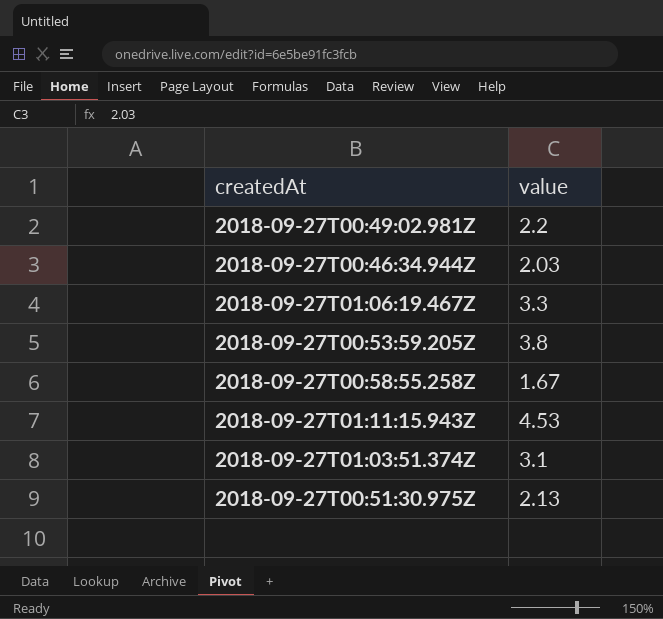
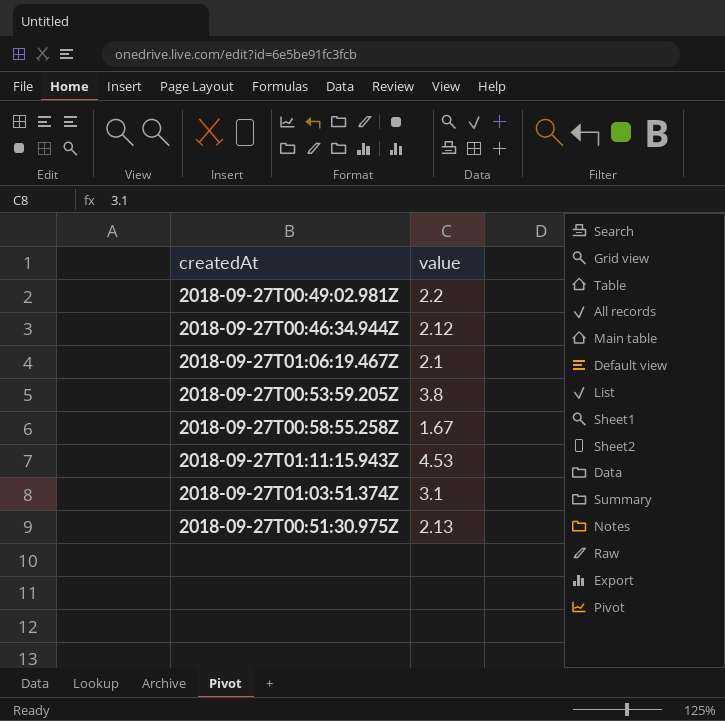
2018-09-27T00:46:34.944Z | value: 2.03 -> 2.12
2018-09-27T01:06:19.467Z | value: 3.3 -> 2.1

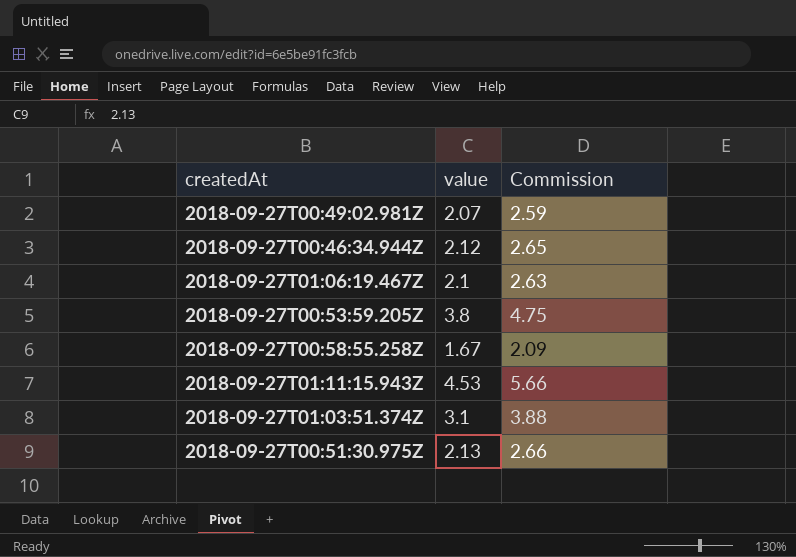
column Commission | formula: none -> [value] * 1.25
2018-09-27T00:49:02.981Z | value: 2.2 -> 2.07

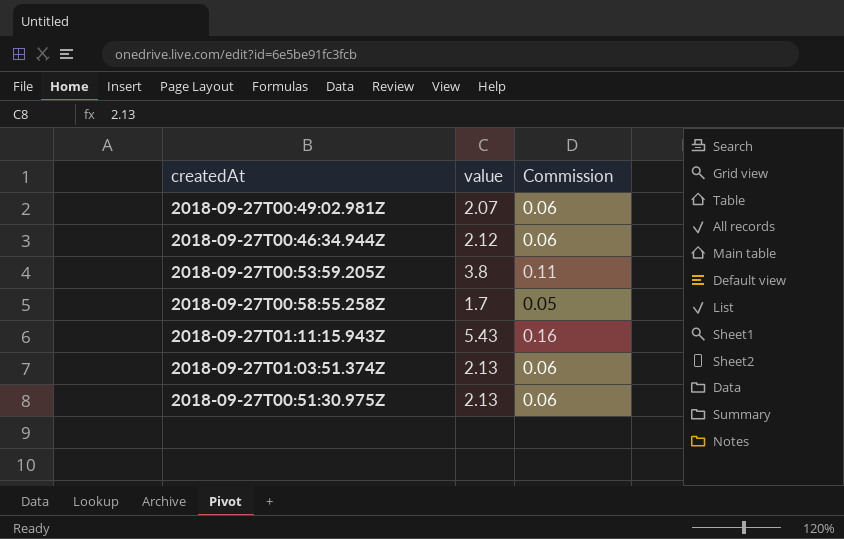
column Commission | formula: [value] * 1.25 -> [value] * 0.03
row 2018-09-27T01:06:19.467Z: 2.1 | 2.63 -> none
2018-09-27T00:58:55.258Z | value: 1.67 -> 1.7
2018-09-27T01:11:15.943Z | value: 4.53 -> 5.43
2018-09-27T01:03:51.374Z | value: 3.1 -> 2.13

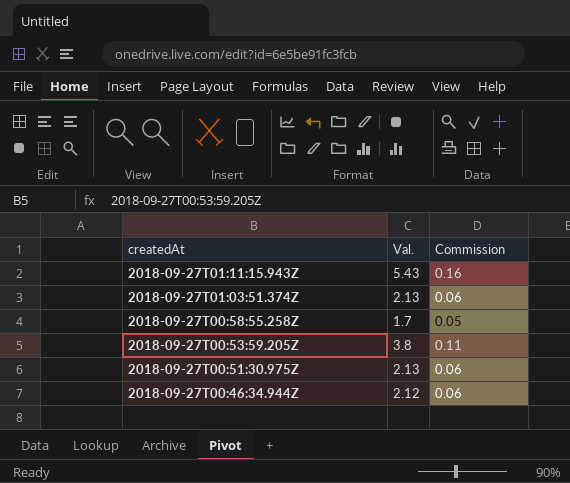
row order: none -> createdAt descending
column name: value -> Val.
row 2018-09-27T00:49:02.981Z: 2.07 | 0.06 -> none

